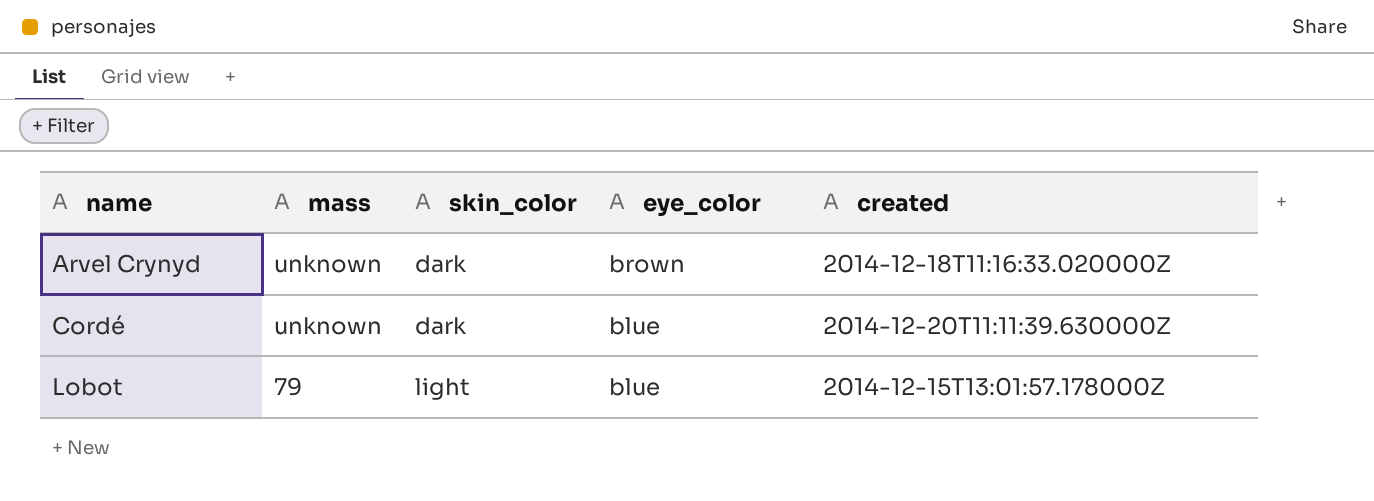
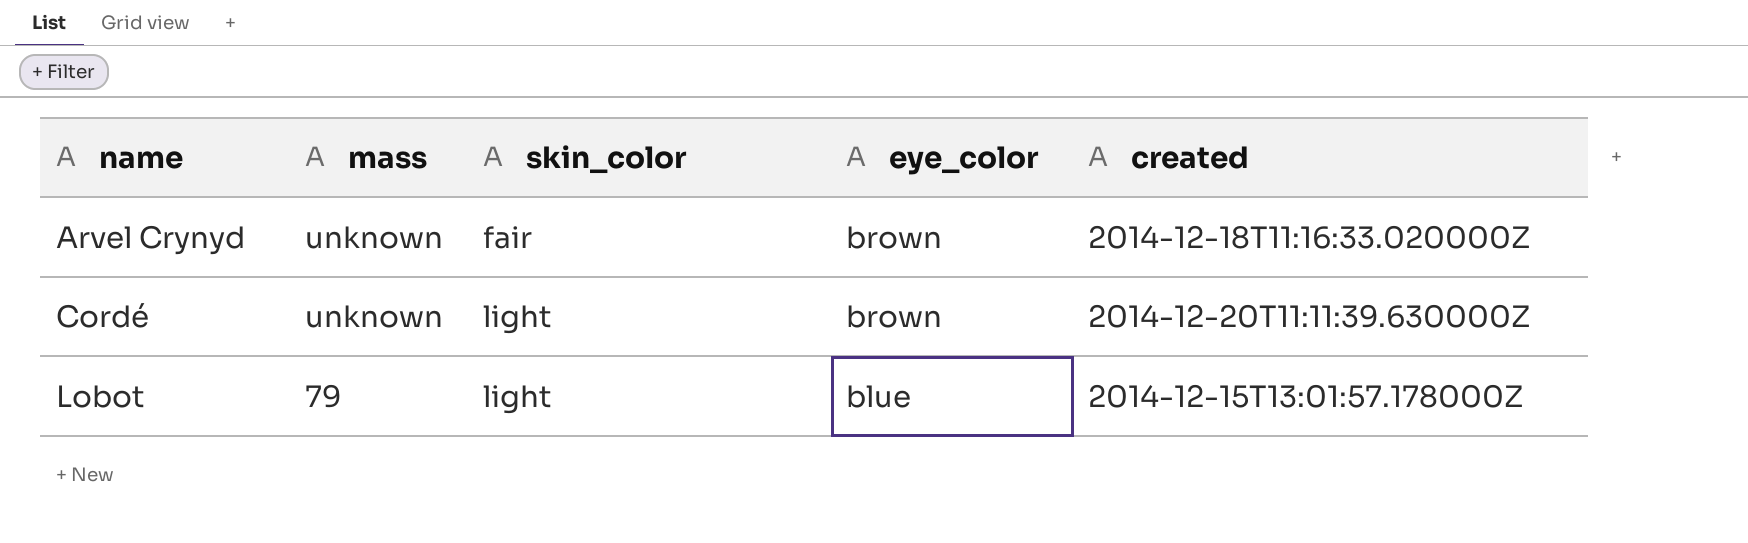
Arvel Crynyd | skin_color: dark -> fair
Cordé | skin_color: dark -> light
Cordé | eye_color: blue -> brown

